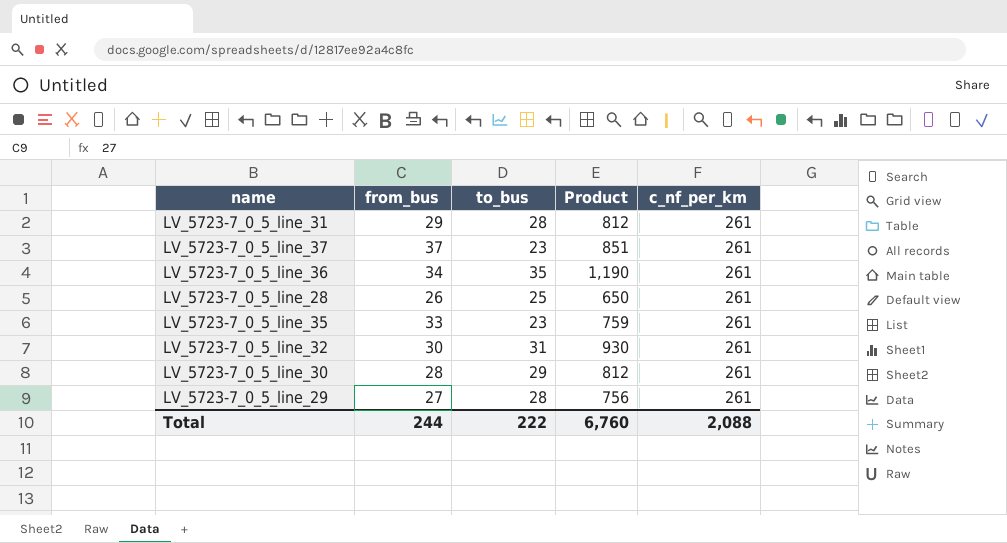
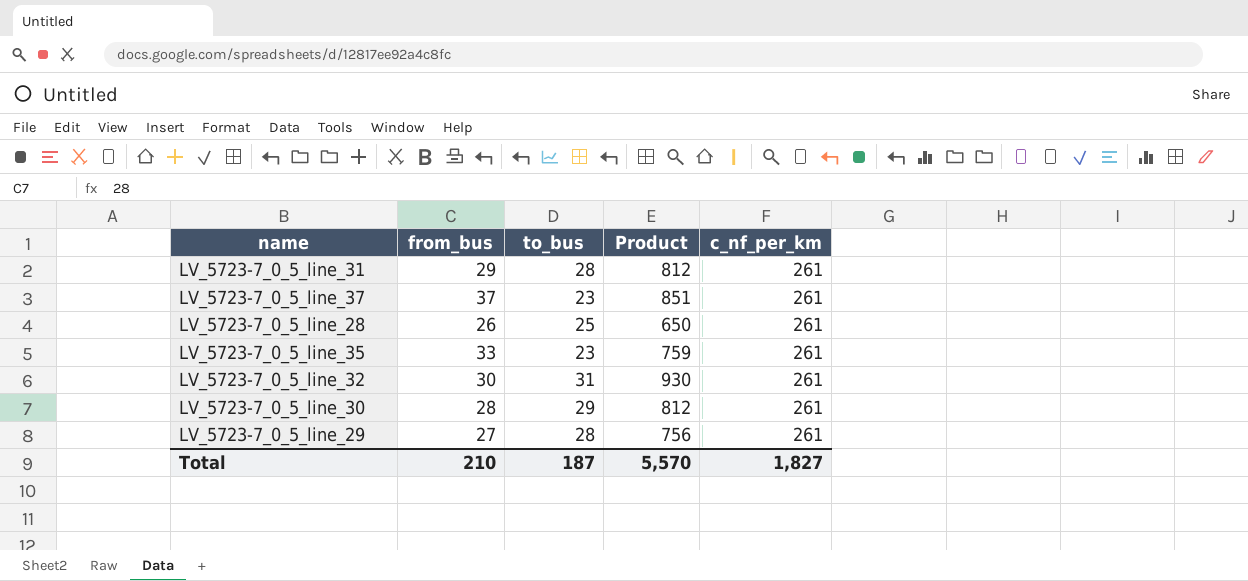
row LV_5723-7_0_5_line_36: 34 | 35 | 1,190 | 261 -> none
Total | from_bus: 244 -> 210
Total | to_bus: 222 -> 187
Total | Product: 6,760 -> 5,570
Total | c_nf_per_km: 2,088 -> 1,827

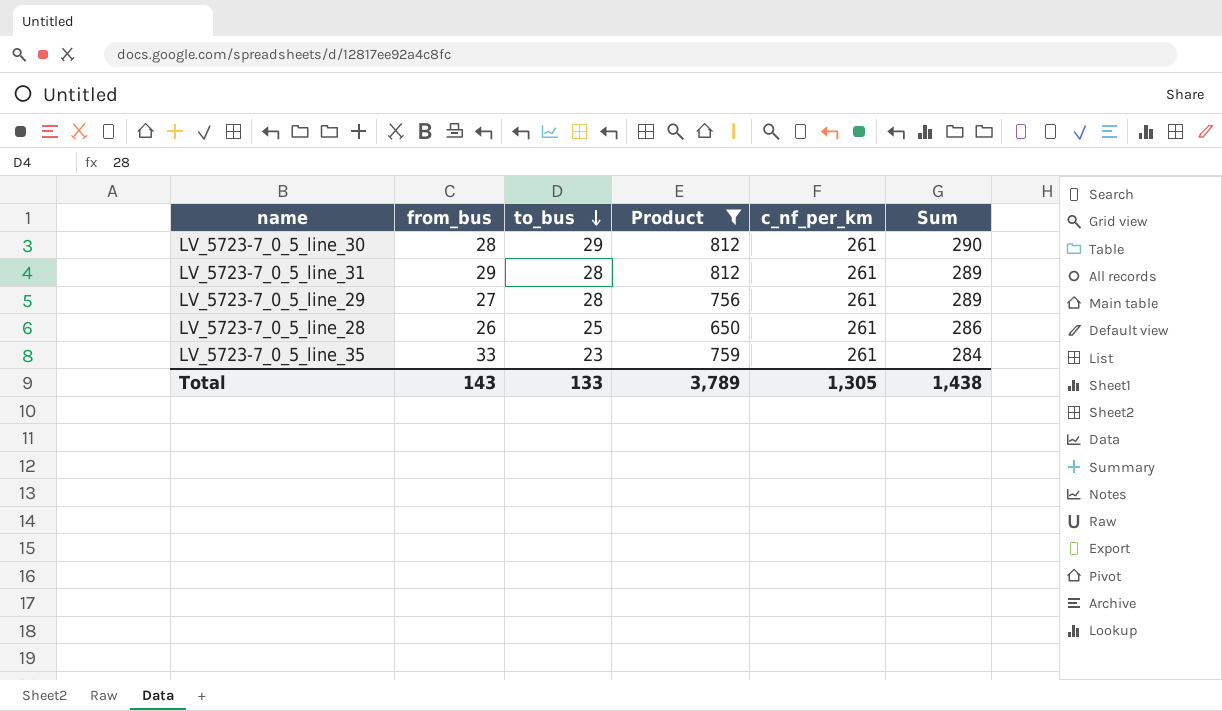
filter: none -> Product <= 812
row order: none -> to_bus descending
column Sum | formula: none -> [to_bus] + [c_nf_per_km]
Total | from_bus: 210 -> 143
Total | to_bus: 187 -> 133
Total | Product: 5,570 -> 3,789
Total | c_nf_per_km: 1,827 -> 1,305

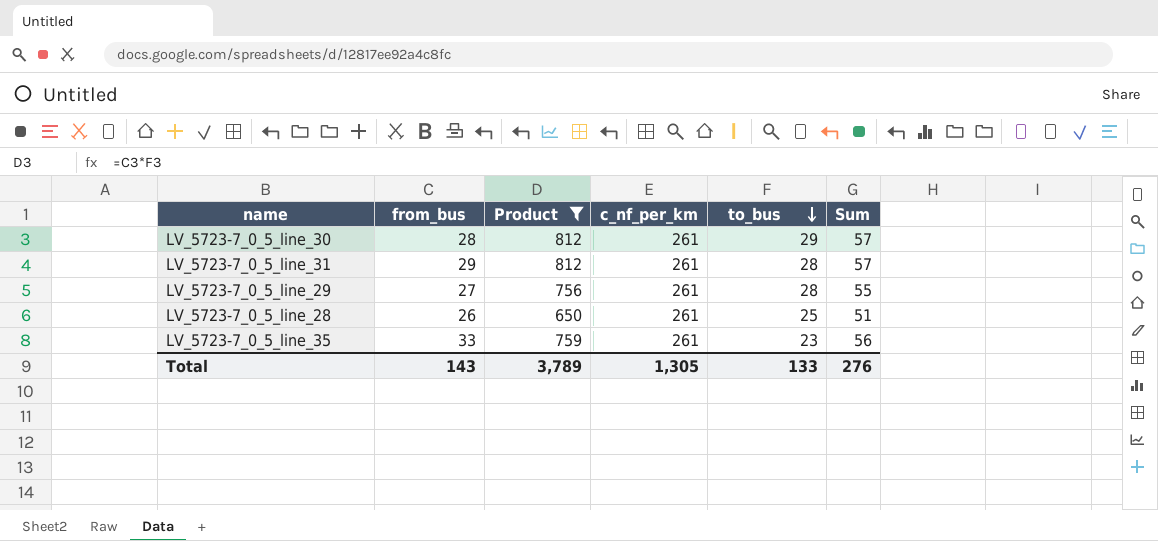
column to_bus | position: 3 -> 5
column Sum | formula: [to_bus] + [c_nf_per_km] -> [from_bus] + [to_bus]
Total | Sum: 1,438 -> 276

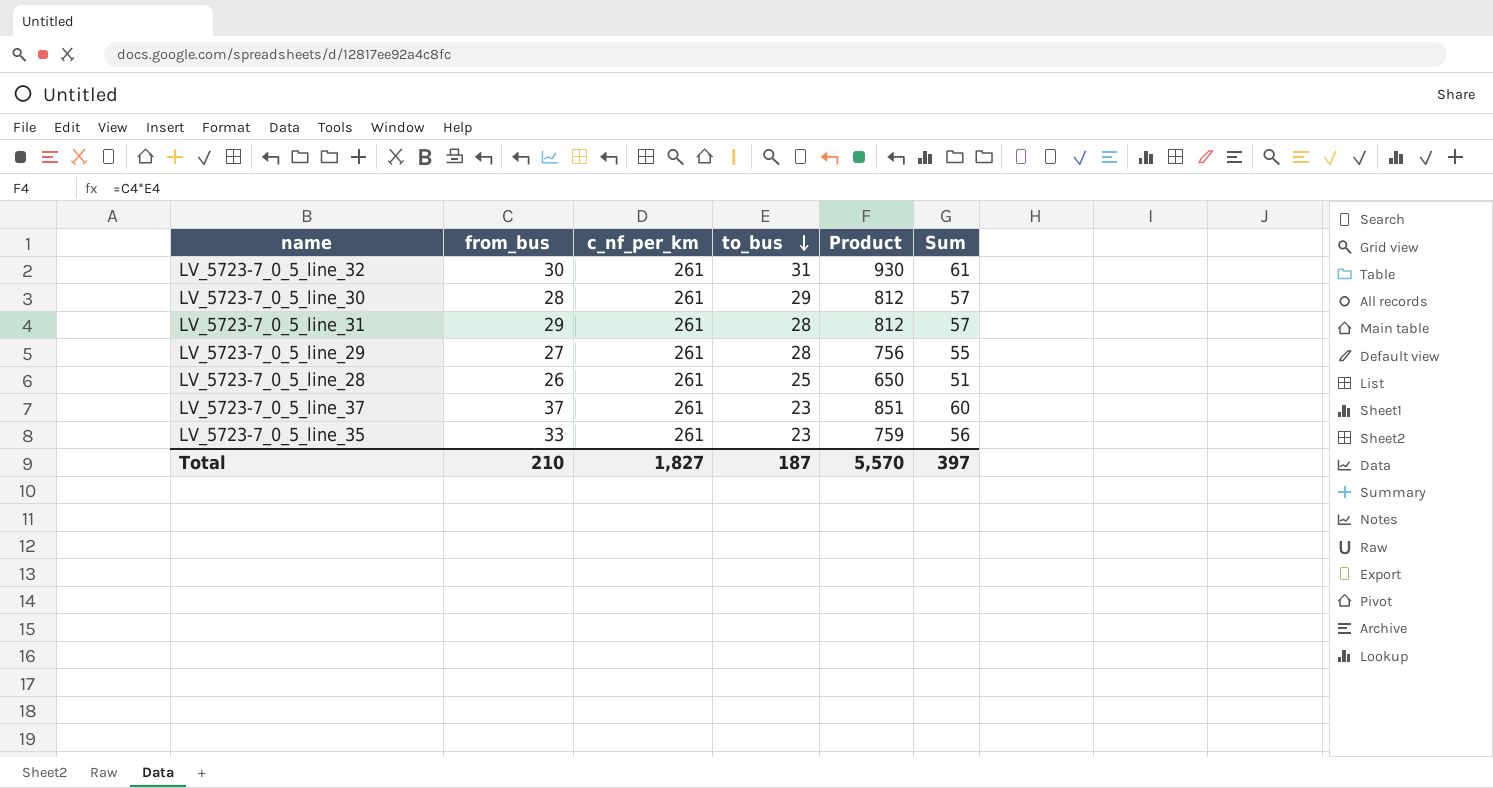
filter: Product <= 812 -> none
column Product | position: 3 -> 5
Total | from_bus: 143 -> 210
Total | c_nf_per_km: 1,305 -> 1,827
Total | to_bus: 133 -> 187
Total | Product: 3,789 -> 5,570
Total | Sum: 276 -> 397

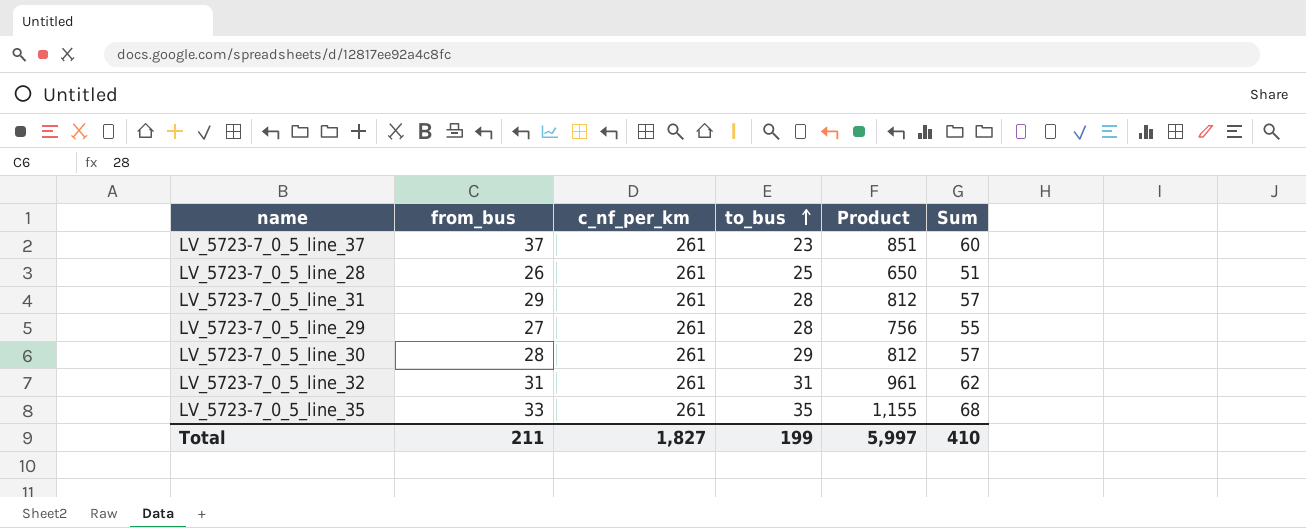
row order: to_bus descending -> to_bus ascending
LV_5723-7_0_5_line_32 | from_bus: 30 -> 31
LV_5723-7_0_5_line_32 | Product: 930 -> 961
LV_5723-7_0_5_line_32 | Sum: 61 -> 62
LV_5723-7_0_5_line_35 | to_bus: 23 -> 35
LV_5723-7_0_5_line_35 | Product: 759 -> 1,155
LV_5723-7_0_5_line_35 | Sum: 56 -> 68
Total | from_bus: 210 -> 211
Total | to_bus: 187 -> 199
Total | Product: 5,570 -> 5,997
Total | Sum: 397 -> 410

